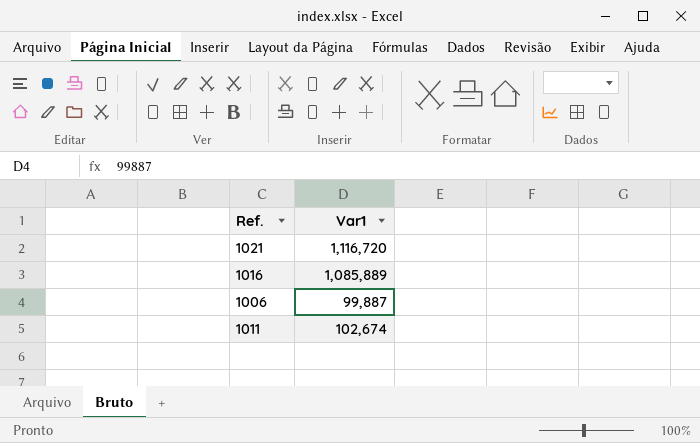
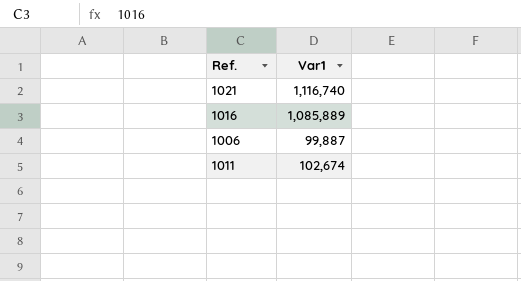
1021 | Var1: 1,116,720 -> 1,116,740

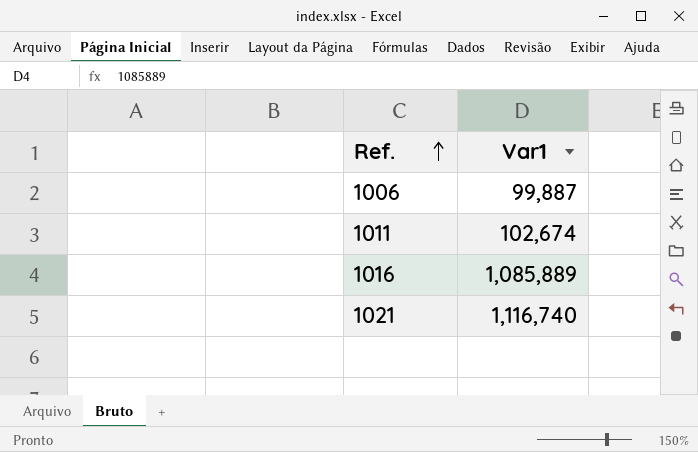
row order: none -> Ref. ascending

